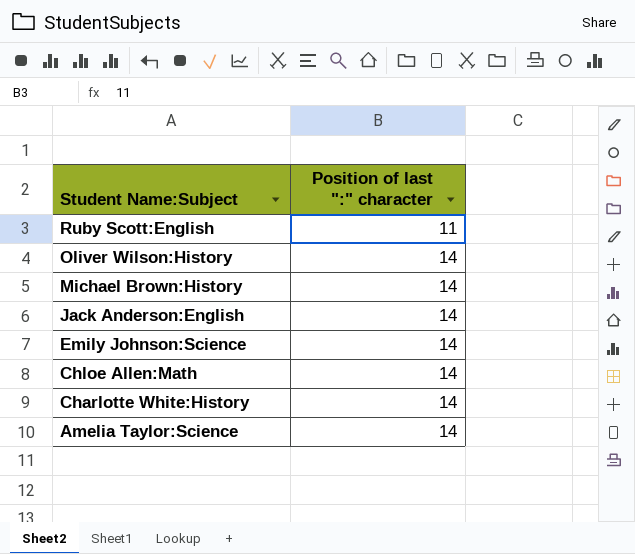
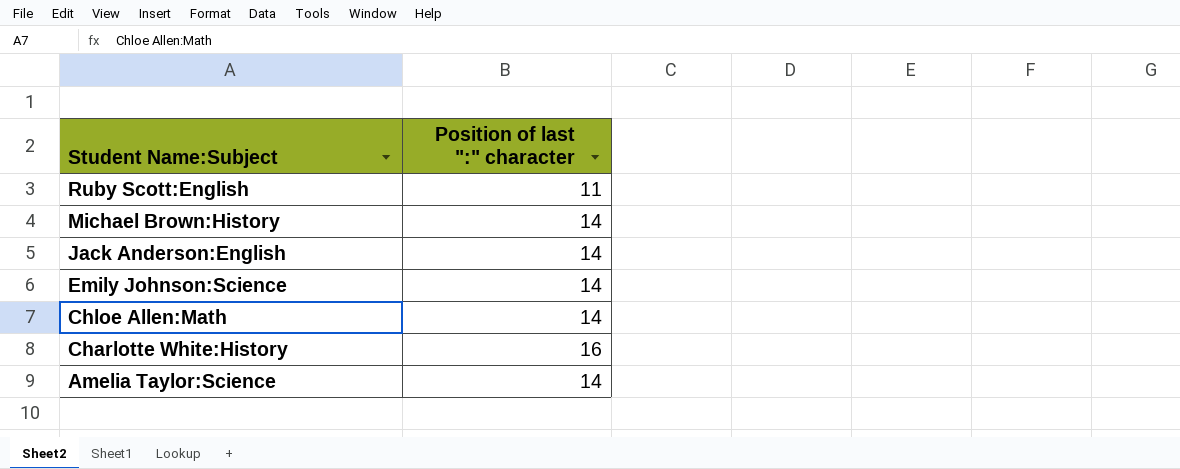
row Oliver Wilson:History: 14 -> none
Charlotte White:History | Position of last ":" character: 14 -> 16

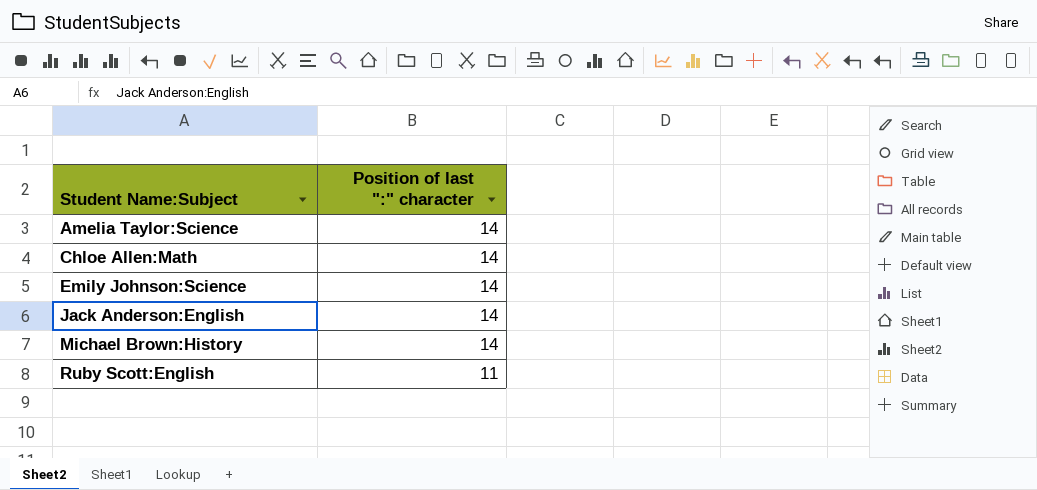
row order: Student Name:Subject descending -> Student Name:Subject ascending
row Charlotte White:History: 16 -> none

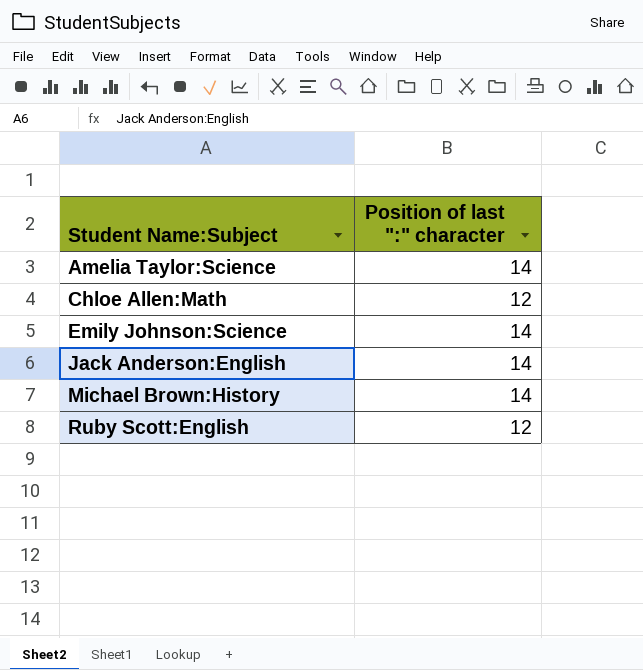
Chloe Allen:Math | Position of last ":" character: 14 -> 12
Ruby Scott:English | Position of last ":" character: 11 -> 12

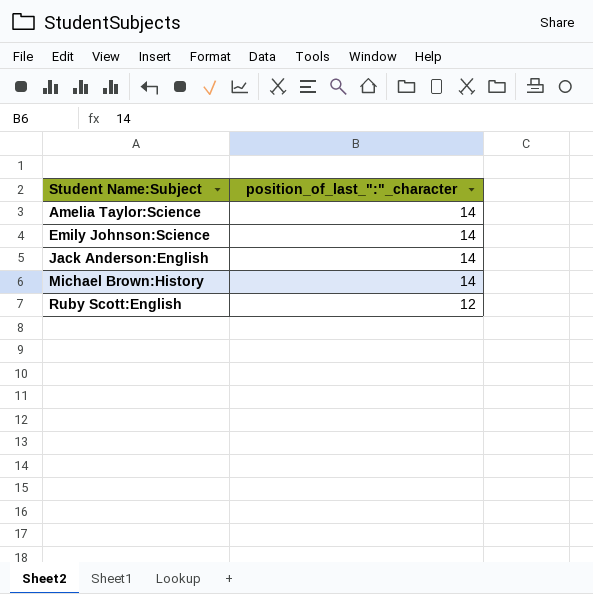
column name: Position of last ":" character -> position_of_last_":"_character
row Chloe Allen:Math: 12 -> none

